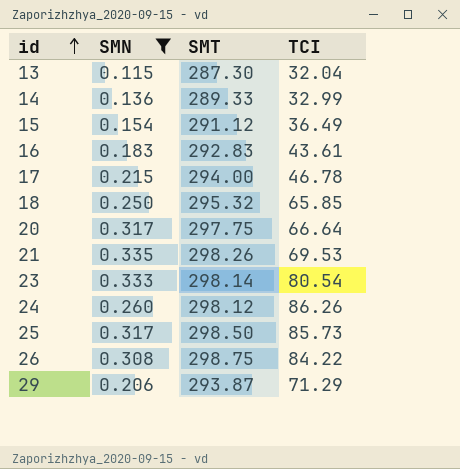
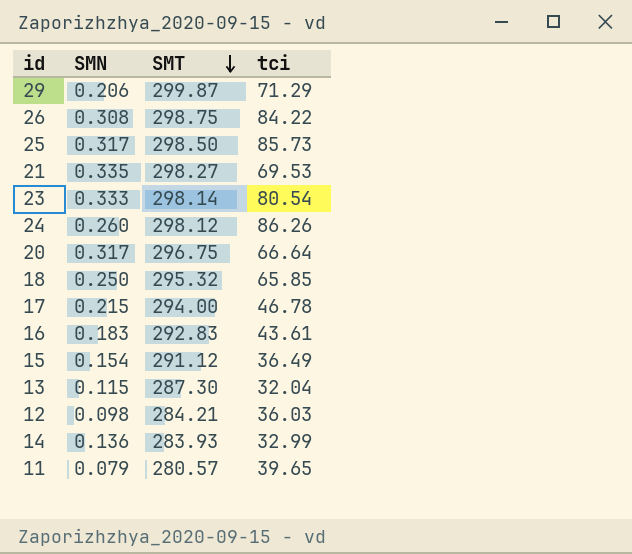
filter: SMN >= 0.115 -> none
row order: id ascending -> SMT descending
column name: TCI -> tci
29 | SMT: 293.87 -> 299.87
21 | SMT: 298.26 -> 298.27
20 | SMT: 297.75 -> 296.75
14 | SMT: 289.33 -> 283.93

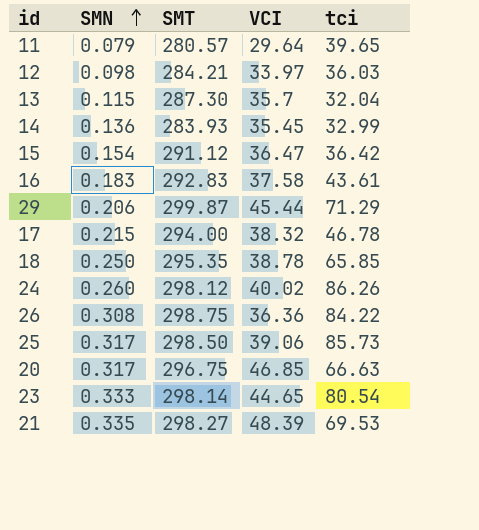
row order: SMT descending -> SMN ascending
column VCI | position: none -> 4
15 | tci: 36.49 -> 36.42
18 | SMT: 295.32 -> 295.35
20 | tci: 66.64 -> 66.63

